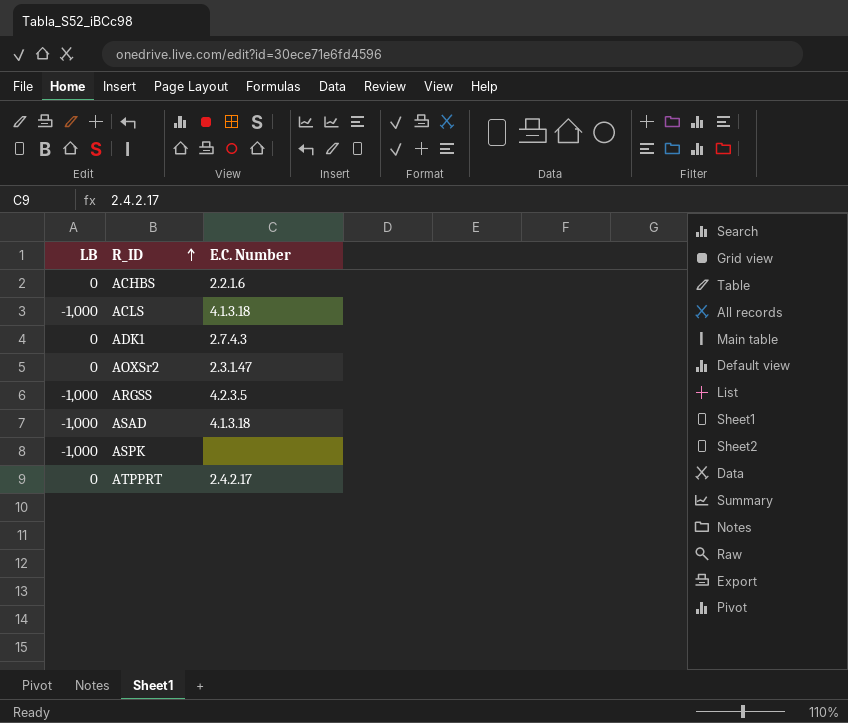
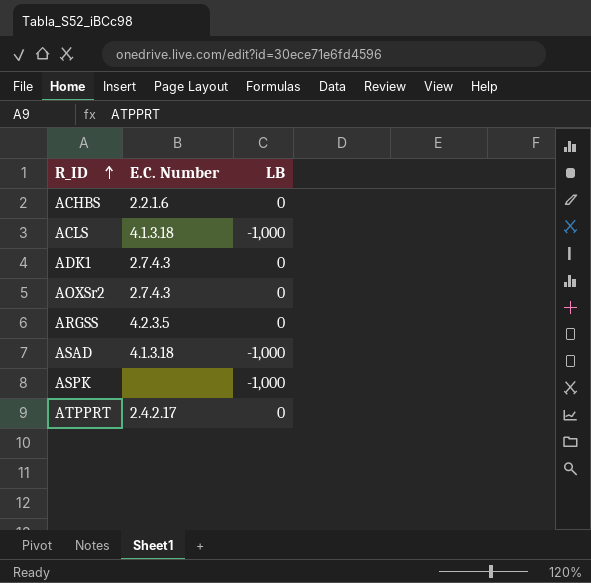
column LB | position: 1 -> 3
AOXSr2 | E.C. Number: 2.3.1.47 -> 2.7.4.3
ARGSS | LB: -1,000 -> 0

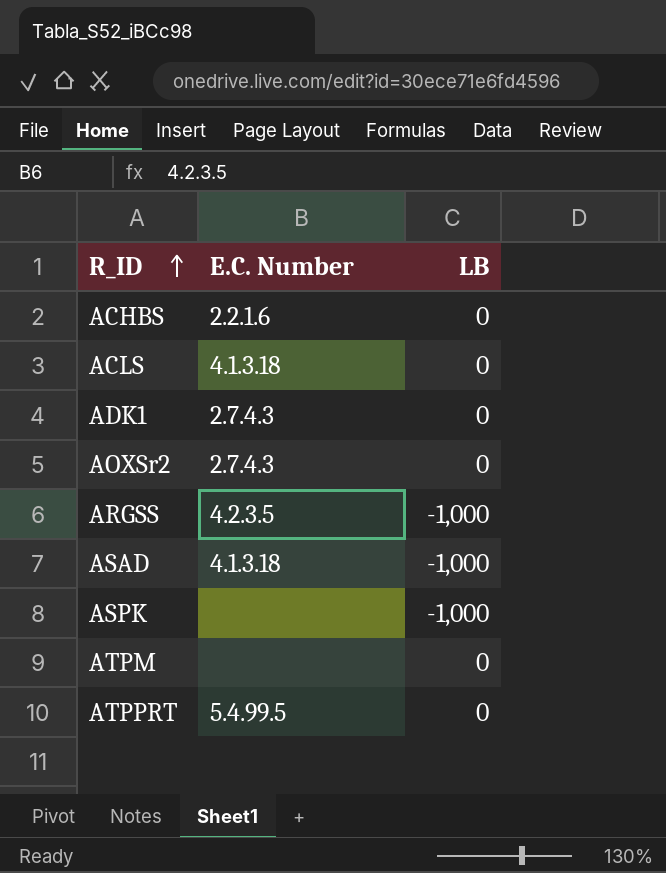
ACLS | LB: -1,000 -> 0
ARGSS | LB: 0 -> -1,000
row ATPM: none -> none | 0
ATPPRT | E.C. Number: 2.4.2.17 -> 5.4.99.5

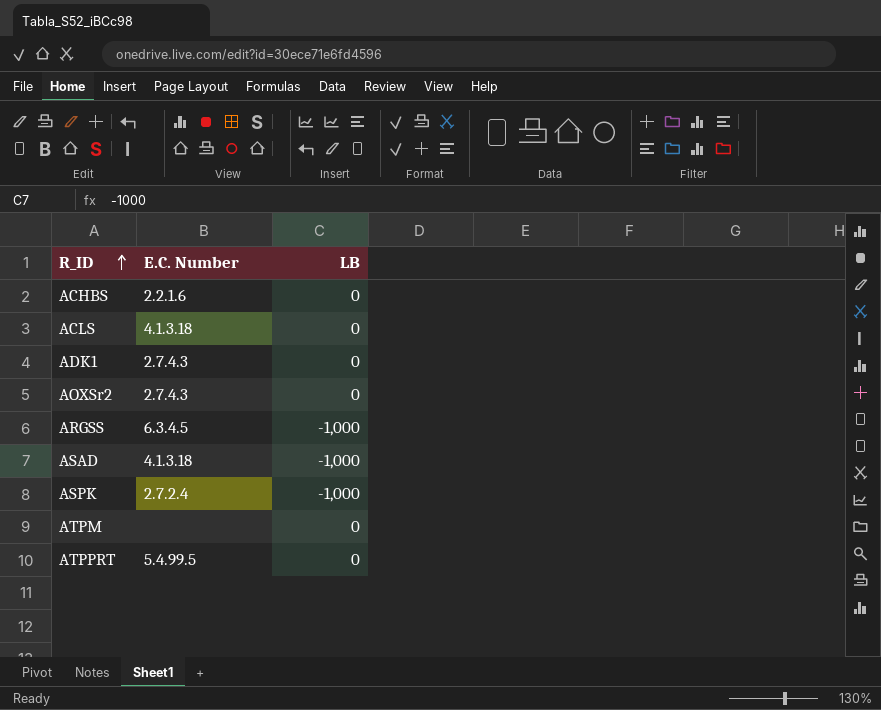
ARGSS | E.C. Number: 4.2.3.5 -> 6.3.4.5
ASPK | E.C. Number: none -> 2.7.2.4

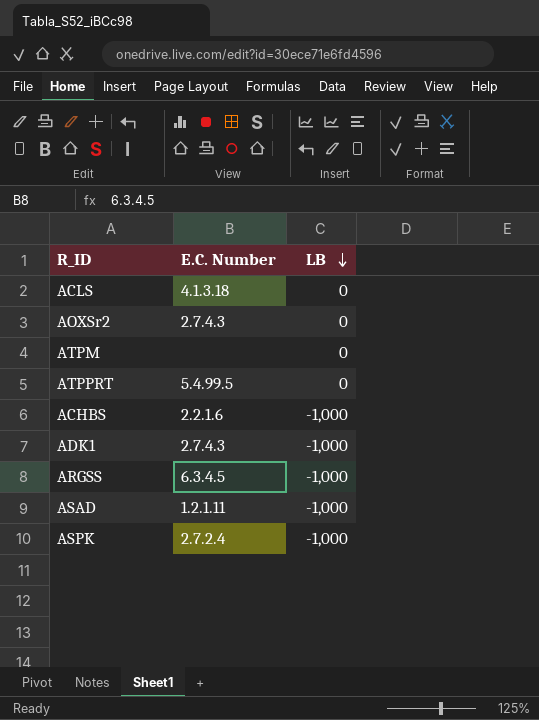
row order: R_ID ascending -> LB descending
ACHBS | LB: 0 -> -1,000
ADK1 | LB: 0 -> -1,000
ASAD | E.C. Number: 4.1.3.18 -> 1.2.1.11

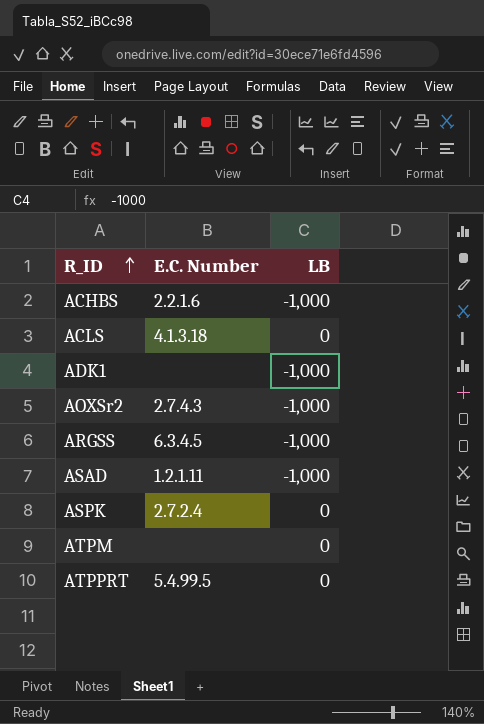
row order: LB descending -> R_ID ascending
ADK1 | E.C. Number: 2.7.4.3 -> none
AOXSr2 | LB: 0 -> -1,000
ASPK | LB: -1,000 -> 0

